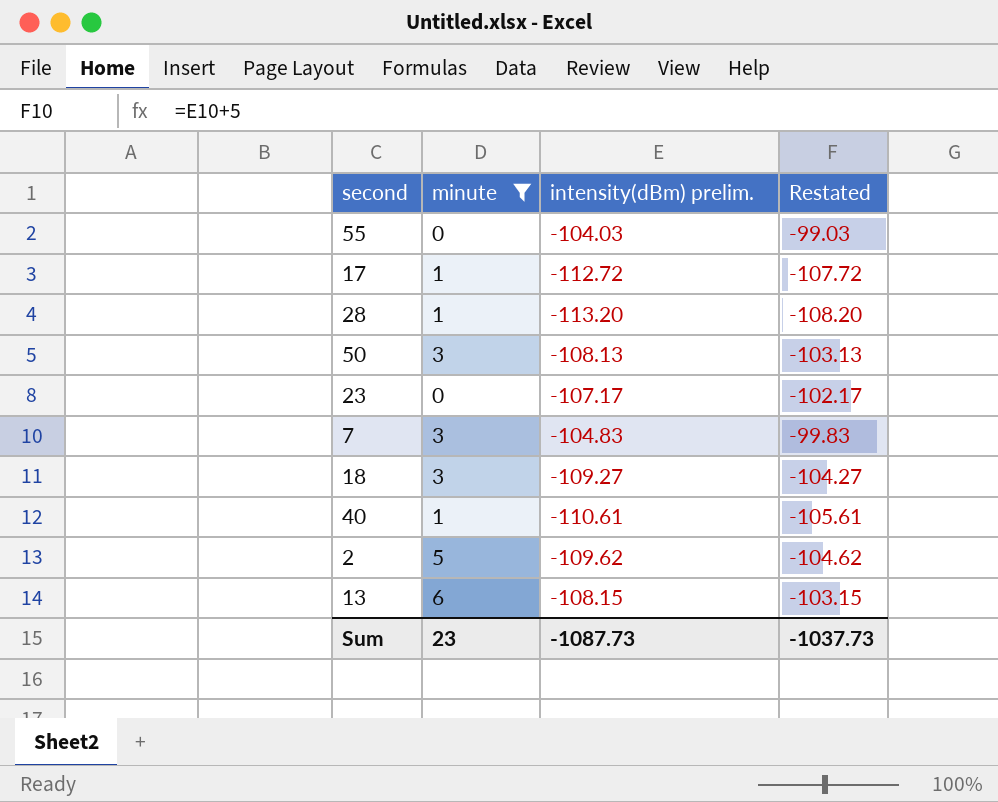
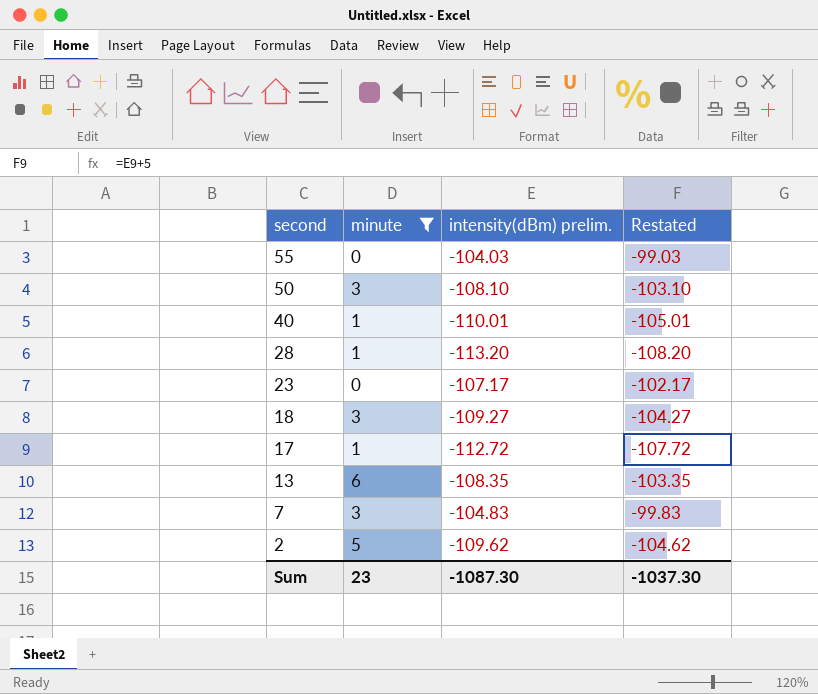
row order: none -> second descending
50 | intensity(dBm) prelim.: -108.13 -> -108.10
50 | Restated: -103.13 -> -103.10
40 | intensity(dBm) prelim.: -110.61 -> -110.01
40 | Restated: -105.61 -> -105.01
13 | intensity(dBm) prelim.: -108.15 -> -108.35
13 | Restated: -103.15 -> -103.35
Sum | intensity(dBm) prelim.: -1087.73 -> -1087.30
Sum | Restated: -1037.73 -> -1037.30

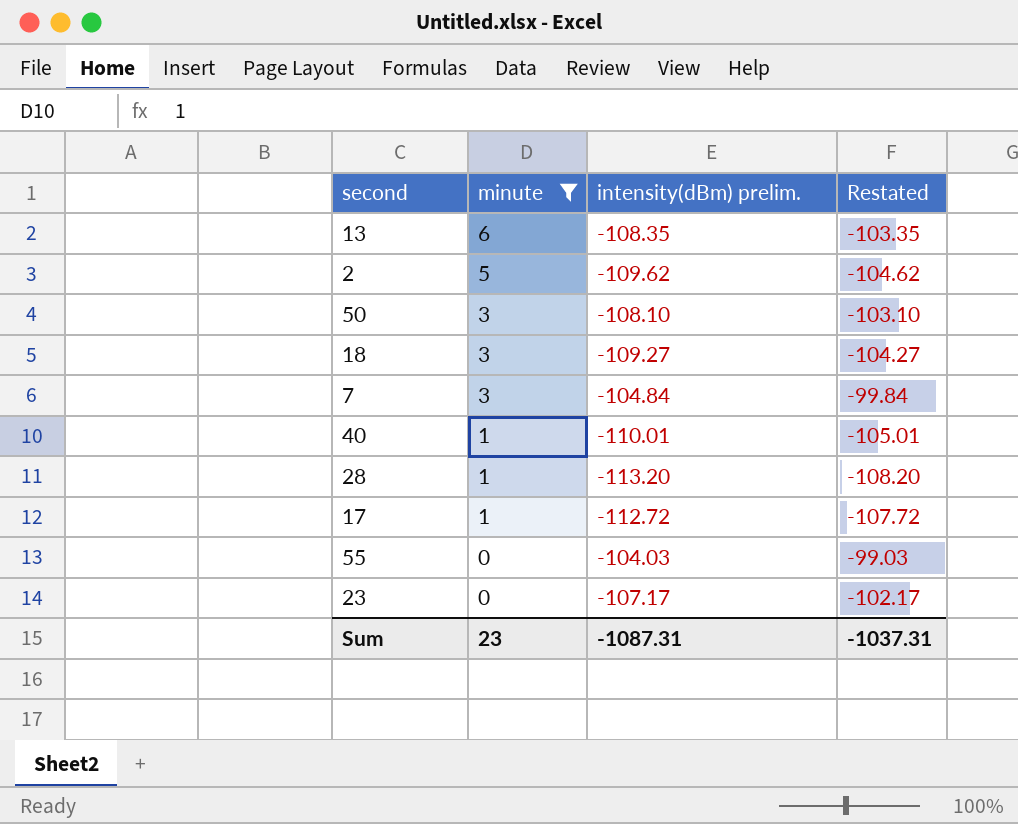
row order: second descending -> minute descending
7 | intensity(dBm) prelim.: -104.83 -> -104.84
7 | Restated: -99.83 -> -99.84
Sum | intensity(dBm) prelim.: -1087.30 -> -1087.31
Sum | Restated: -1037.30 -> -1037.31

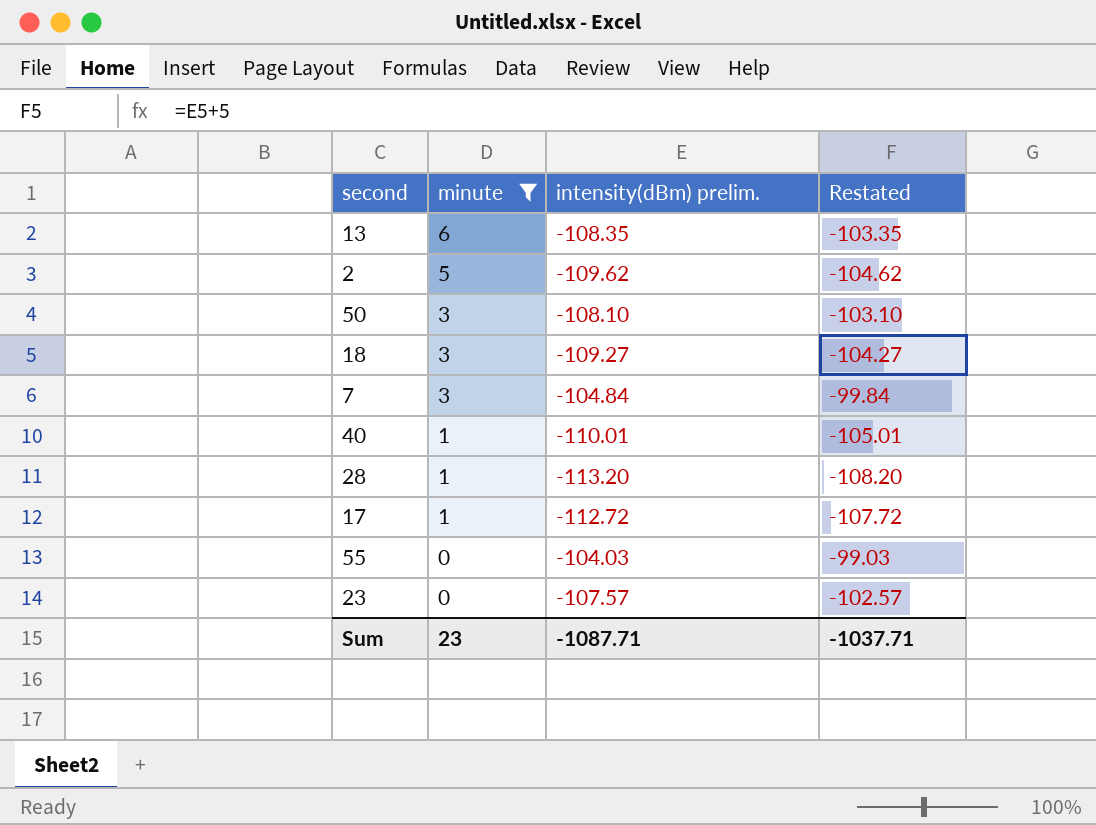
23 | intensity(dBm) prelim.: -107.17 -> -107.57
23 | Restated: -102.17 -> -102.57
Sum | intensity(dBm) prelim.: -1087.31 -> -1087.71
Sum | Restated: -1037.31 -> -1037.71

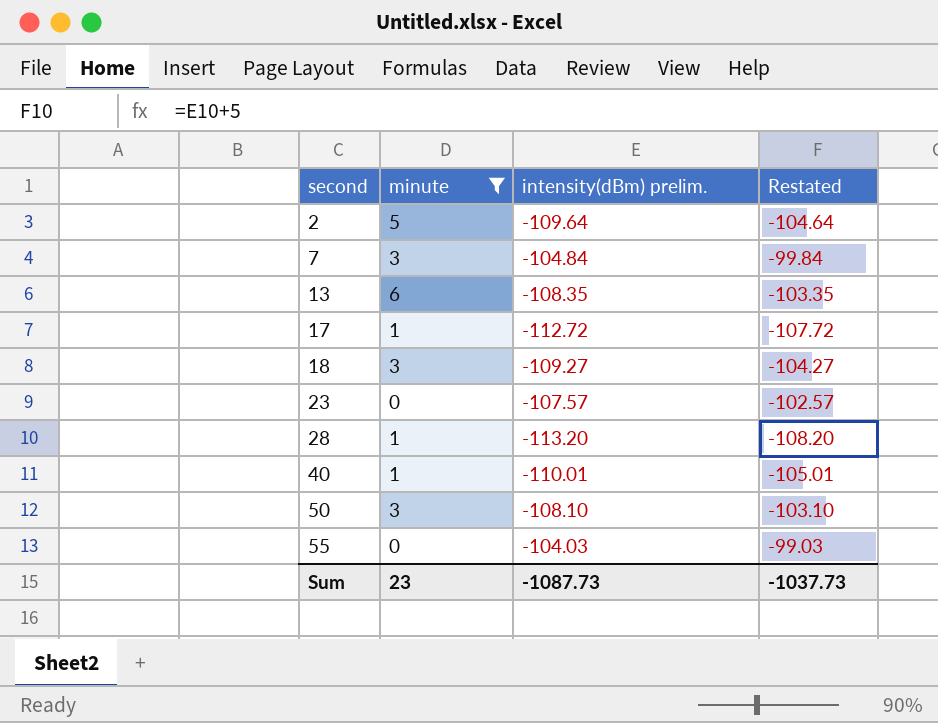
row order: minute descending -> second ascending
2 | intensity(dBm) prelim.: -109.62 -> -109.64
2 | Restated: -104.62 -> -104.64
Sum | intensity(dBm) prelim.: -1087.71 -> -1087.73
Sum | Restated: -1037.71 -> -1037.73

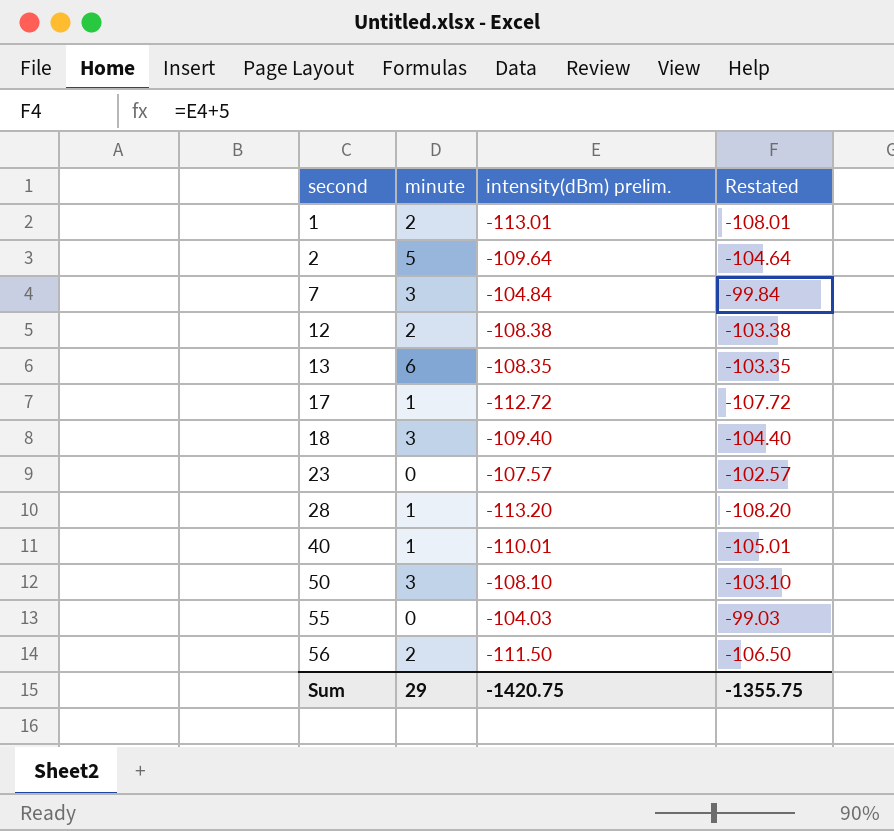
filter: minute != 2 -> none
18 | intensity(dBm) prelim.: -109.27 -> -109.40
18 | Restated: -104.27 -> -104.40
Sum | minute: 23 -> 29
Sum | intensity(dBm) prelim.: -1087.73 -> -1420.75
Sum | Restated: -1037.73 -> -1355.75

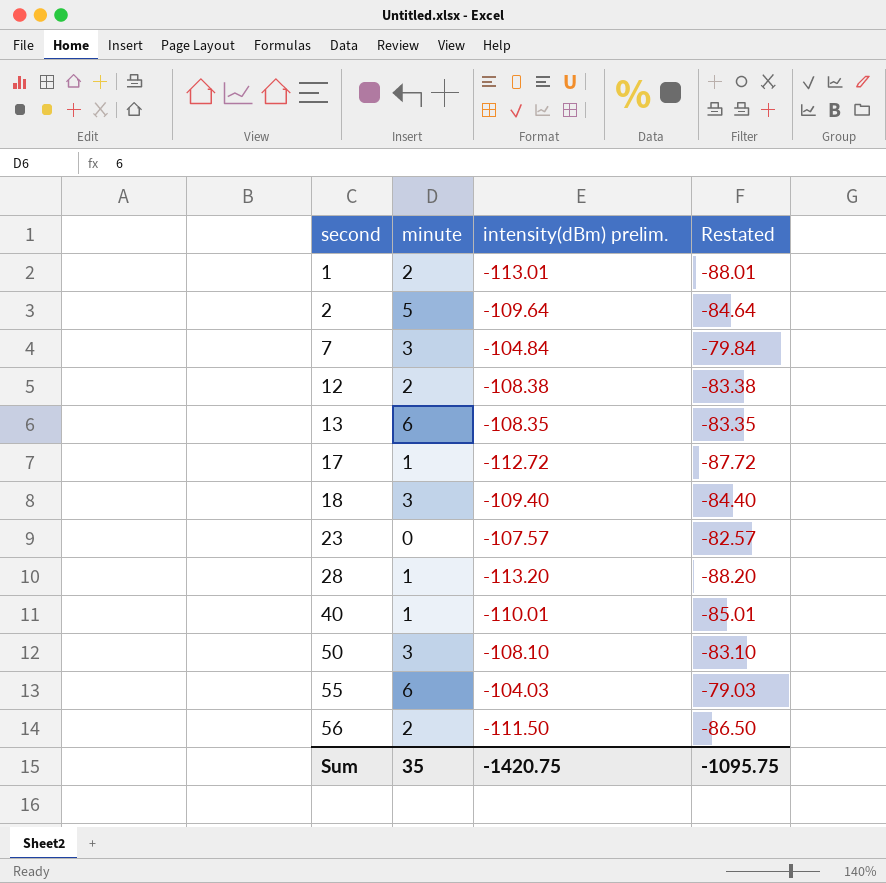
column Restated | formula: [intensity(dBm) prelim.] + 5 -> [intensity(dBm) prelim.] + 25
55 | minute: 0 -> 6
Sum | minute: 29 -> 35
Sum | Restated: -1355.75 -> -1095.75

